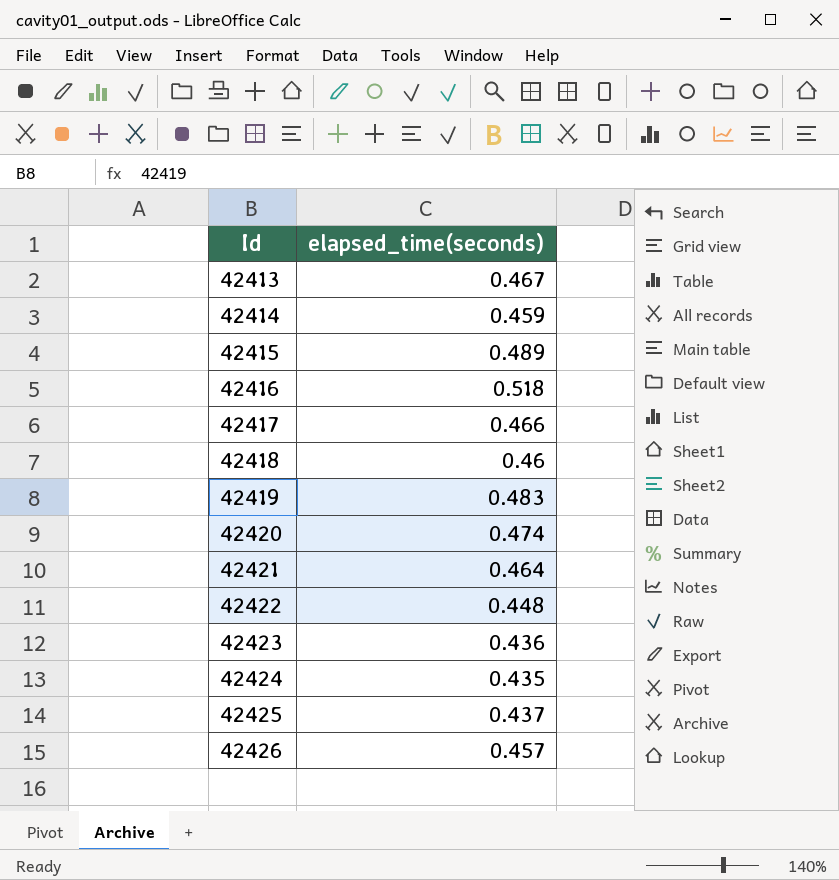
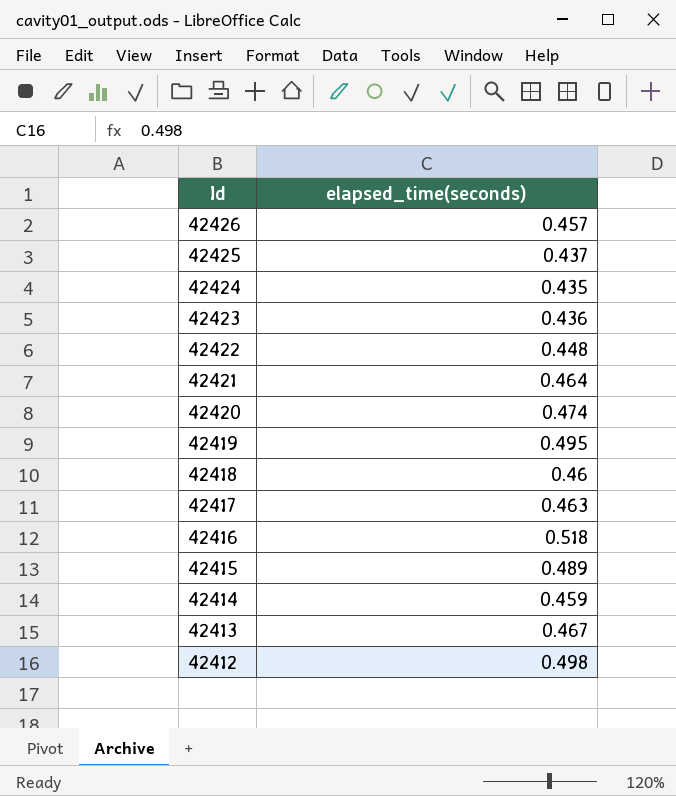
row order: Id ascending -> Id descending
42419 | elapsed_time(seconds): 0.483 -> 0.495
42417 | elapsed_time(seconds): 0.466 -> 0.463
row 42412: none -> 0.498

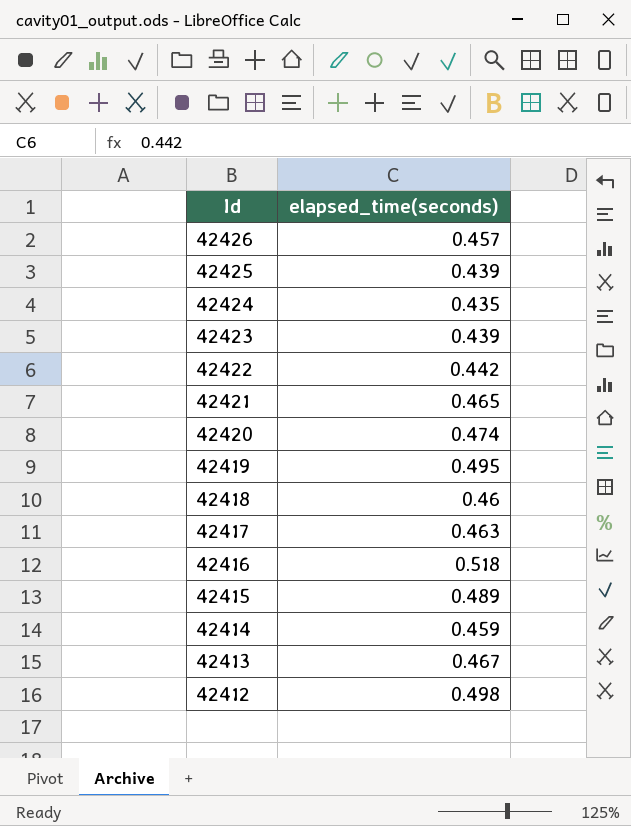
42425 | elapsed_time(seconds): 0.437 -> 0.439
42423 | elapsed_time(seconds): 0.436 -> 0.439
42422 | elapsed_time(seconds): 0.448 -> 0.442
42421 | elapsed_time(seconds): 0.464 -> 0.465

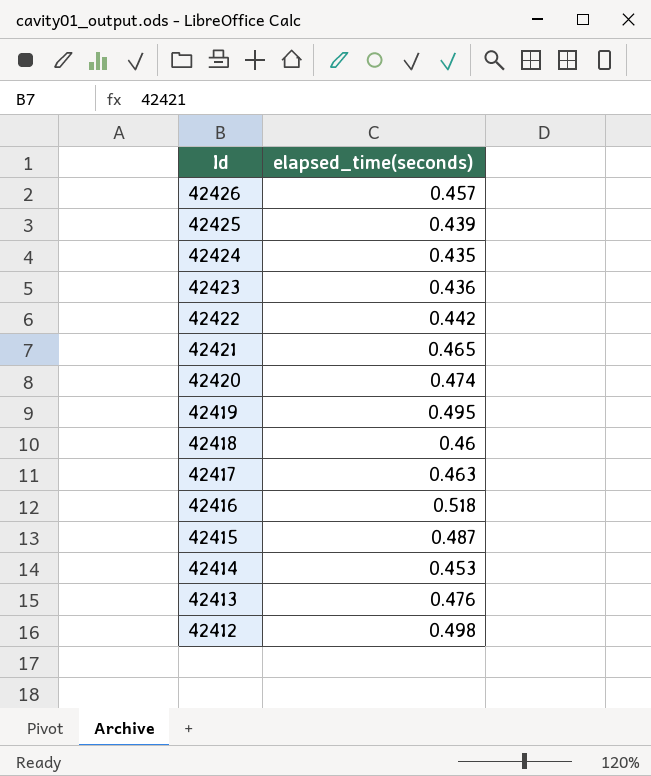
42423 | elapsed_time(seconds): 0.439 -> 0.436
42415 | elapsed_time(seconds): 0.489 -> 0.487
42414 | elapsed_time(seconds): 0.459 -> 0.453
42413 | elapsed_time(seconds): 0.467 -> 0.476

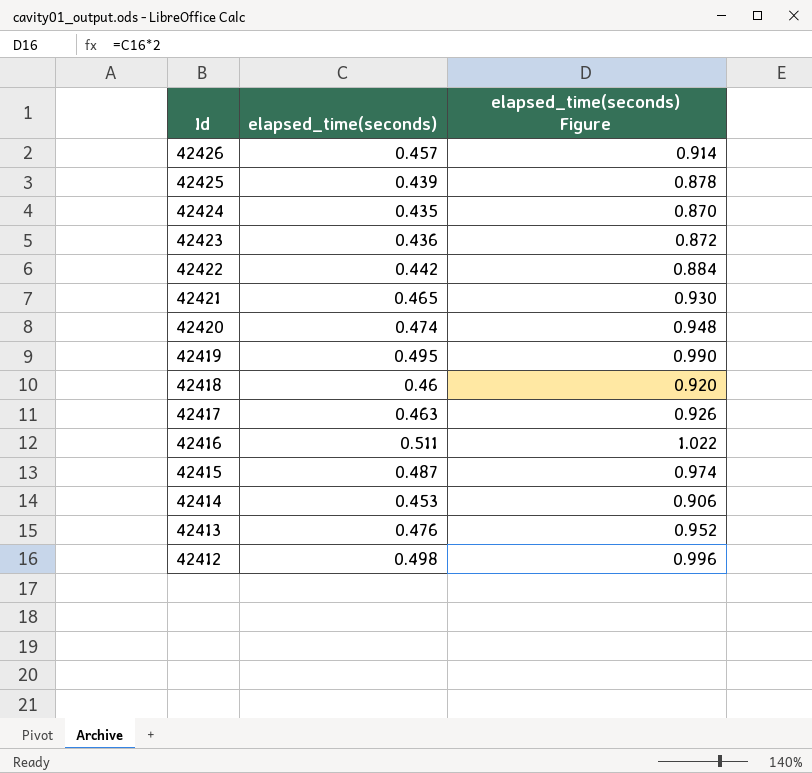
column elapsed_time(seconds) Figure | formula: none -> [elapsed_time(seconds)] * 2
42416 | elapsed_time(seconds): 0.518 -> 0.511

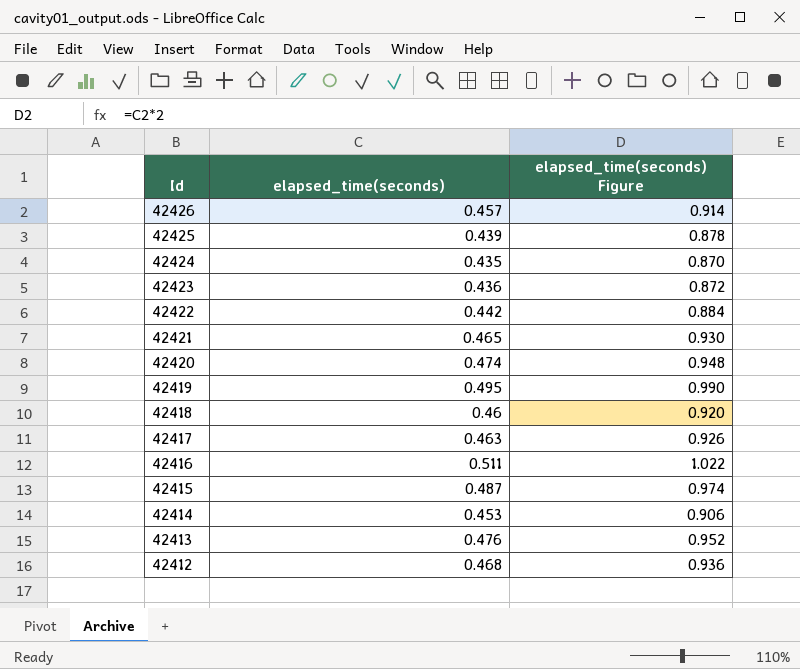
42412 | elapsed_time(seconds): 0.498 -> 0.468
42412 | elapsed_time(seconds) Figure: 0.996 -> 0.936

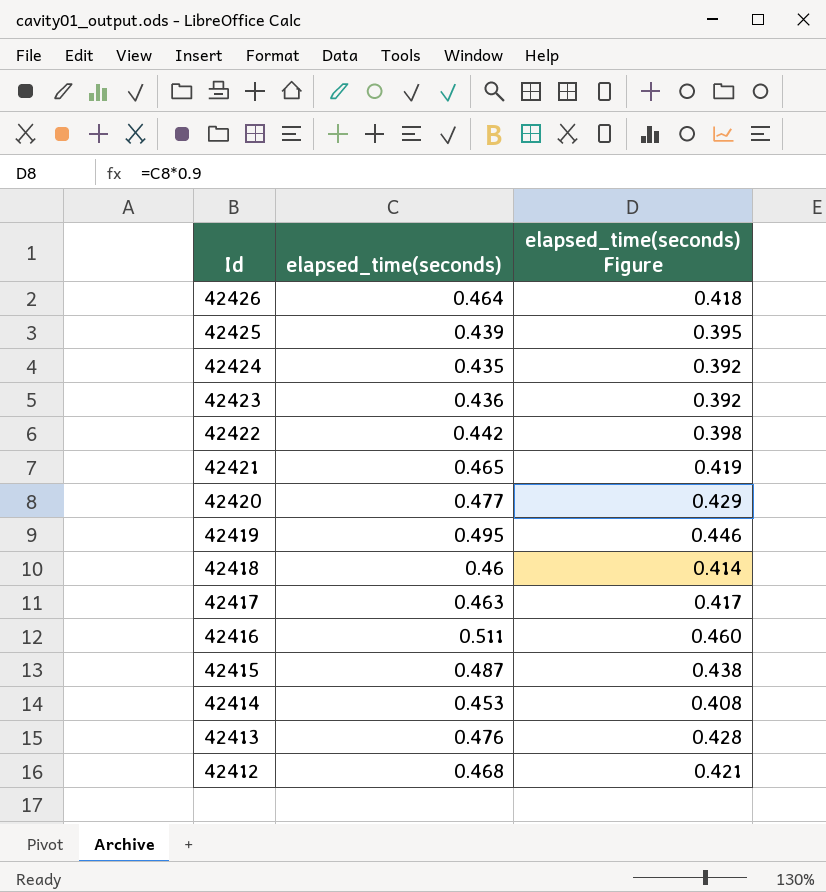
column elapsed_time(seconds) Figure | formula: [elapsed_time(seconds)] * 2 -> [elapsed_time(seconds)] * 0.9
42426 | elapsed_time(seconds): 0.457 -> 0.464
42420 | elapsed_time(seconds): 0.474 -> 0.477

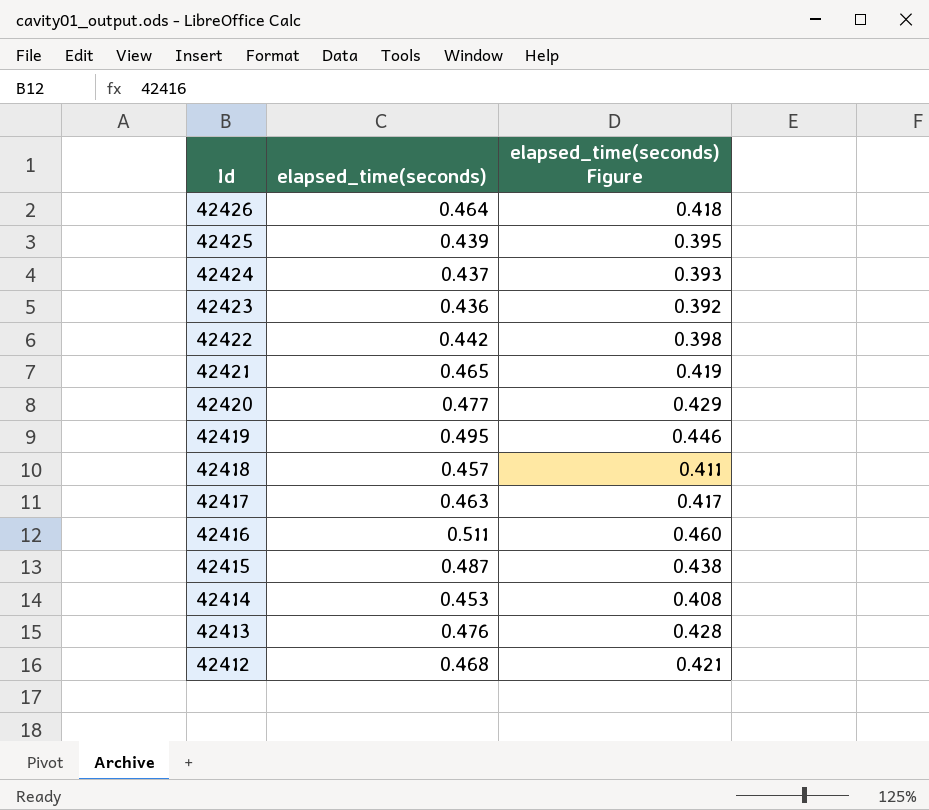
42424 | elapsed_time(seconds): 0.435 -> 0.437
42424 | elapsed_time(seconds) Figure: 0.392 -> 0.393
42418 | elapsed_time(seconds): 0.46 -> 0.457
42418 | elapsed_time(seconds) Figure: 0.414 -> 0.411

